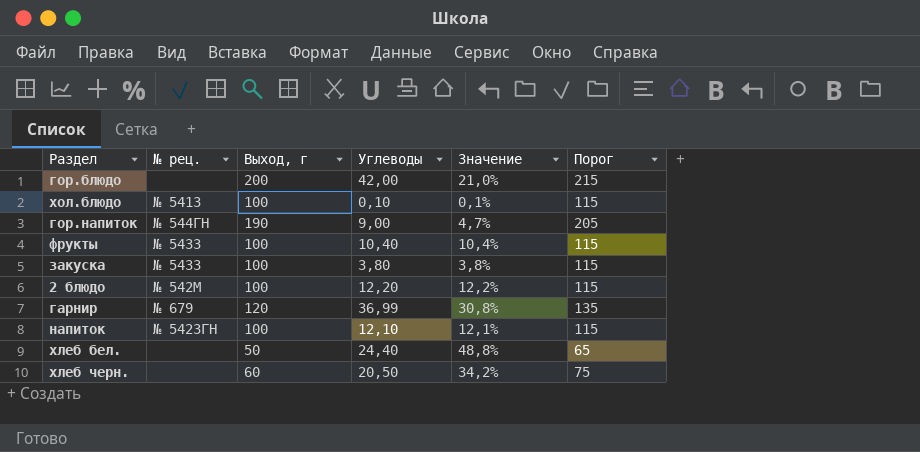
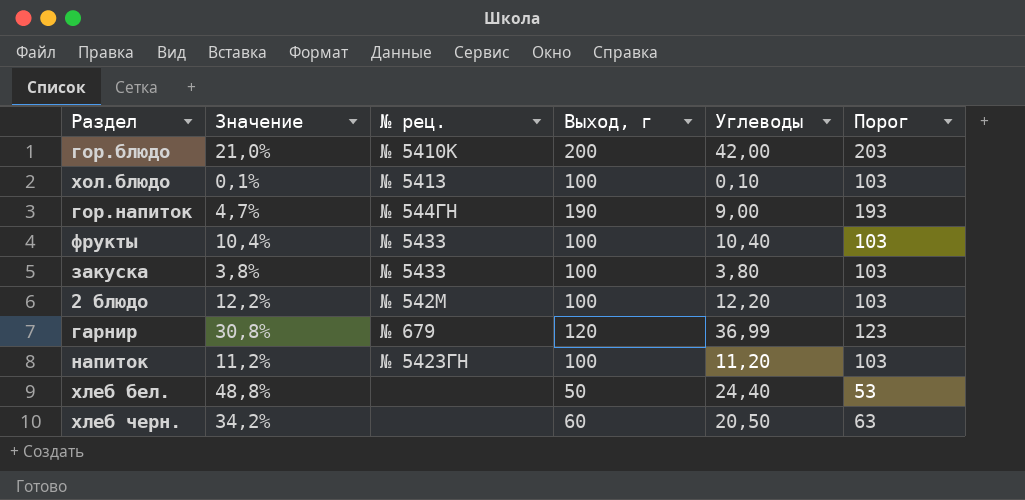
column Значение | position: 5 -> 2
column Порог | formula: [Выход, г] + 15 -> [Выход, г] + 3
гор.блюдо | № рец.: none -> № 5410К
напиток | Значение: 12,1% -> 11,2%
напиток | Углеводы: 12,10 -> 11,20

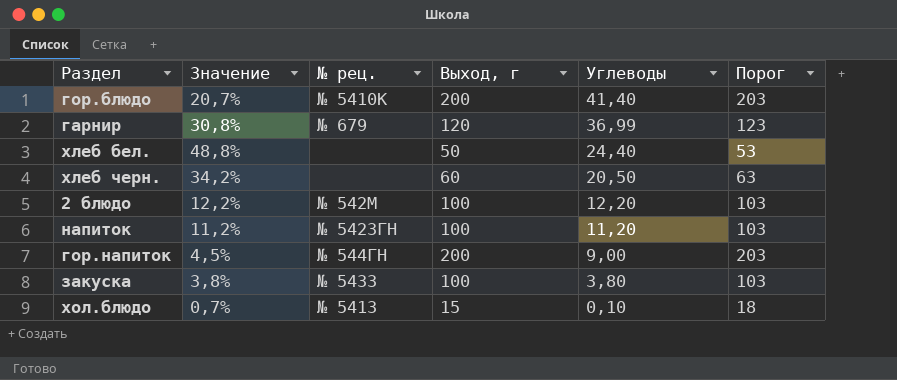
row order: none -> Углеводы descending
row фрукты: 10,4% | № 543З | 100 | 10,40 | 103 -> none
гор.блюдо | Значение: 21,0% -> 20,7%
гор.блюдо | Углеводы: 42,00 -> 41,40
гор.напиток | Значение: 4,7% -> 4,5%
гор.напиток | Выход, г: 190 -> 200
гор.напиток | Порог: 193 -> 203
хол.блюдо | Значение: 0,1% -> 0,7%
хол.блюдо | Выход, г: 100 -> 15
хол.блюдо | Порог: 103 -> 18

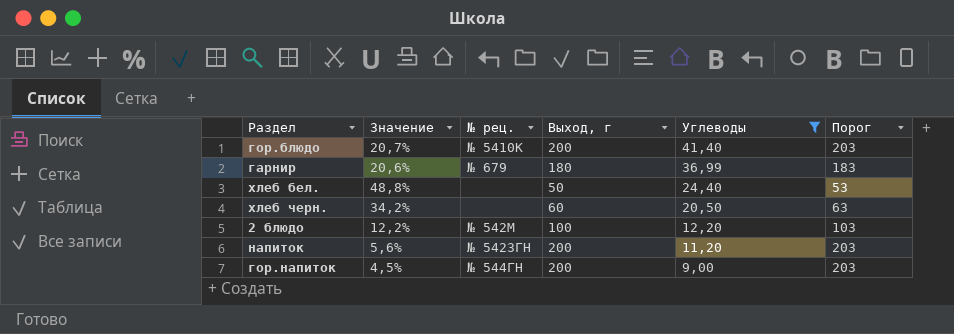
filter: none -> Углеводы >= 9,00
гарнир | Значение: 30,8% -> 20,6%
гарнир | Выход, г: 120 -> 180
гарнир | Порог: 123 -> 183
напиток | Значение: 11,2% -> 5,6%
напиток | Выход, г: 100 -> 200
напиток | Порог: 103 -> 203

